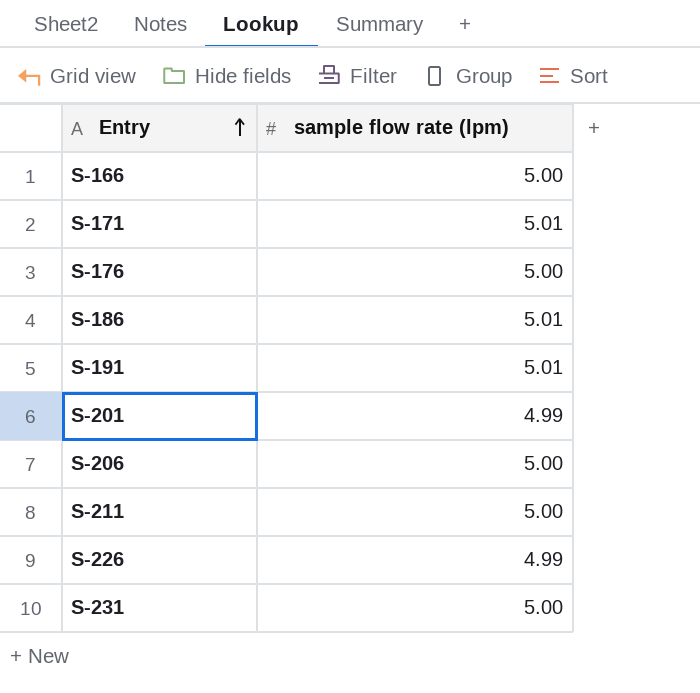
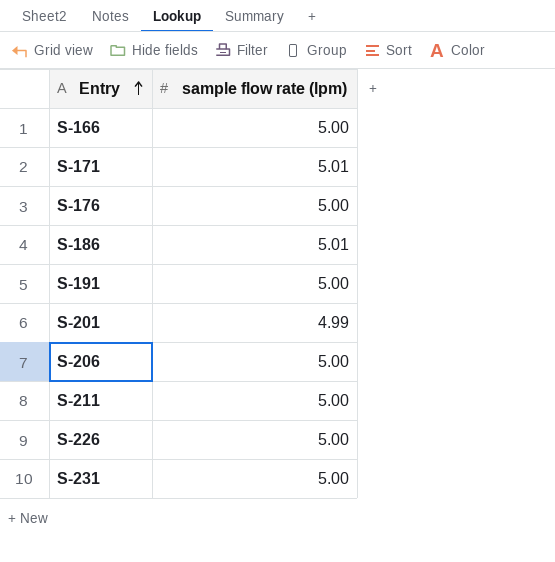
S-191 | sample flow rate (lpm): 5.01 -> 5.00
S-226 | sample flow rate (lpm): 4.99 -> 5.00

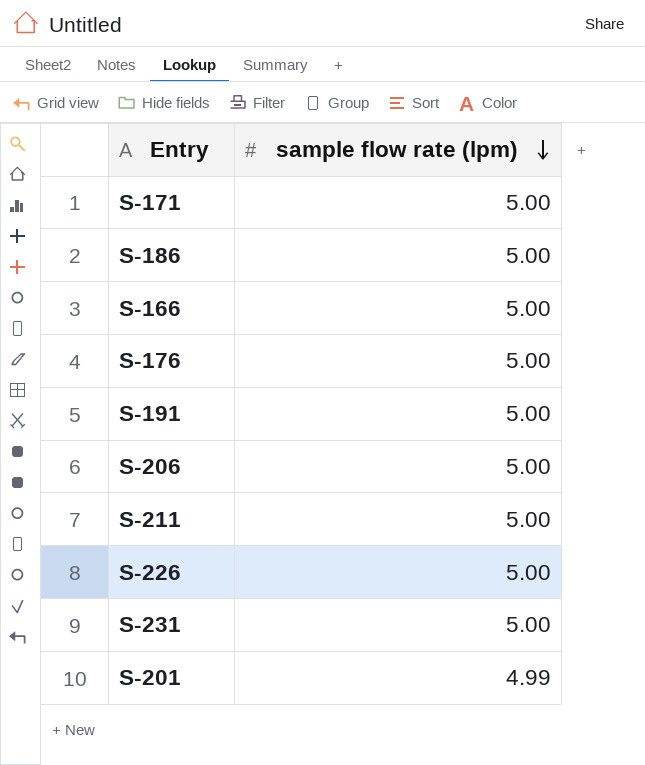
row order: Entry ascending -> sample flow rate (lpm) descending
S-171 | sample flow rate (lpm): 5.01 -> 5.00
S-186 | sample flow rate (lpm): 5.01 -> 5.00

